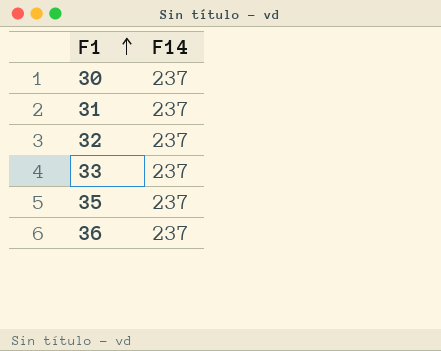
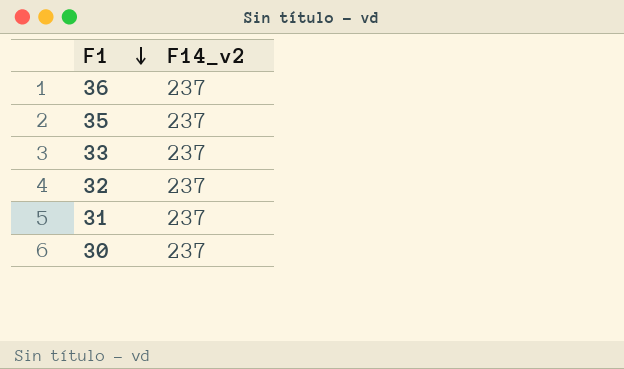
row order: F1 ascending -> F1 descending
column name: F14 -> F14_v2

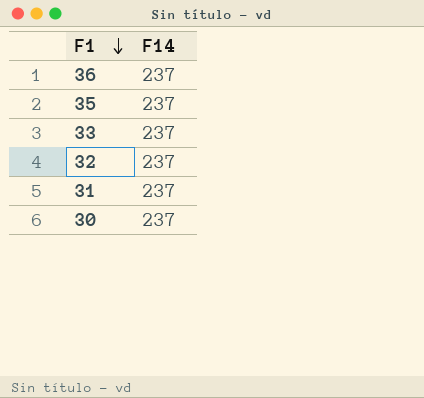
column name: F14_v2 -> F14

